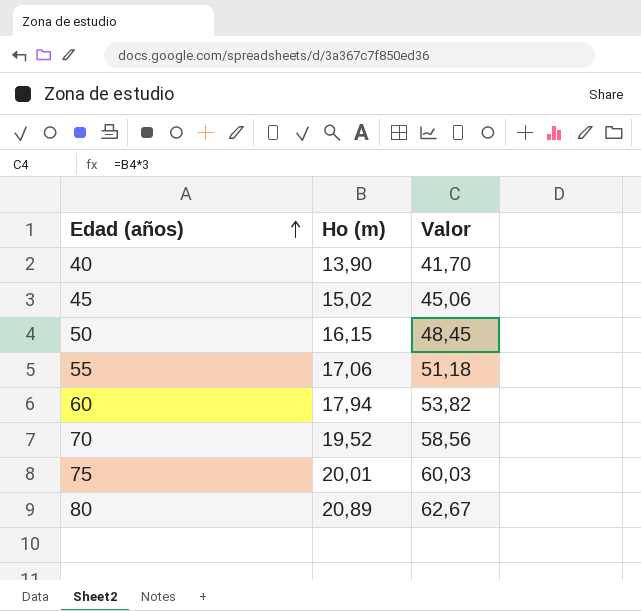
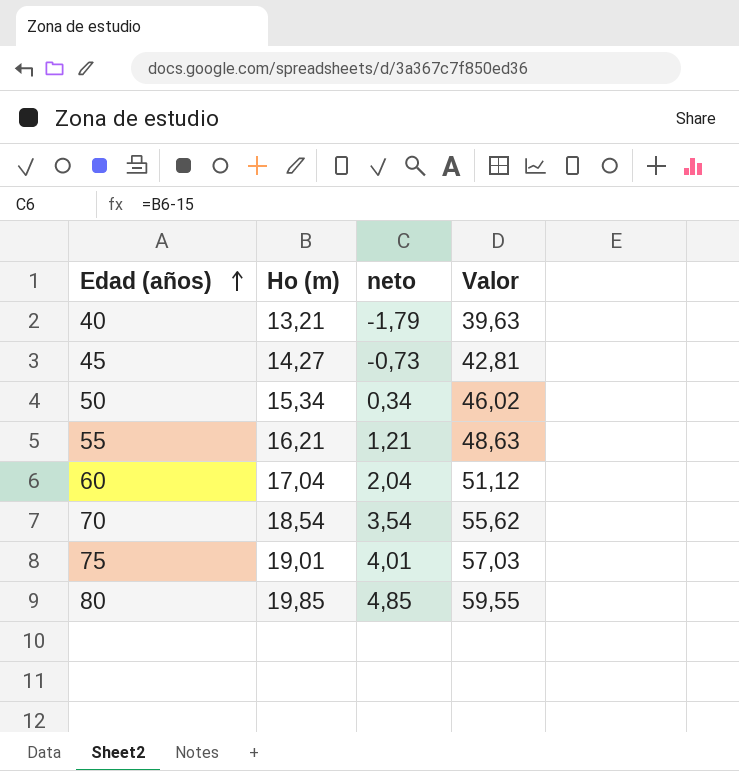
column neto | formula: none -> [Ho (m)] - 15
40 | Ho (m): 13,90 -> 13,21
40 | Valor: 41,70 -> 39,63
45 | Ho (m): 15,02 -> 14,27
45 | Valor: 45,06 -> 42,81
50 | Ho (m): 16,15 -> 15,34
50 | Valor: 48,45 -> 46,02
55 | Ho (m): 17,06 -> 16,21
55 | Valor: 51,18 -> 48,63
60 | Ho (m): 17,94 -> 17,04
60 | Valor: 53,82 -> 51,12
70 | Ho (m): 19,52 -> 18,54
70 | Valor: 58,56 -> 55,62
75 | Ho (m): 20,01 -> 19,01
75 | Valor: 60,03 -> 57,03
80 | Ho (m): 20,89 -> 19,85
80 | Valor: 62,67 -> 59,55

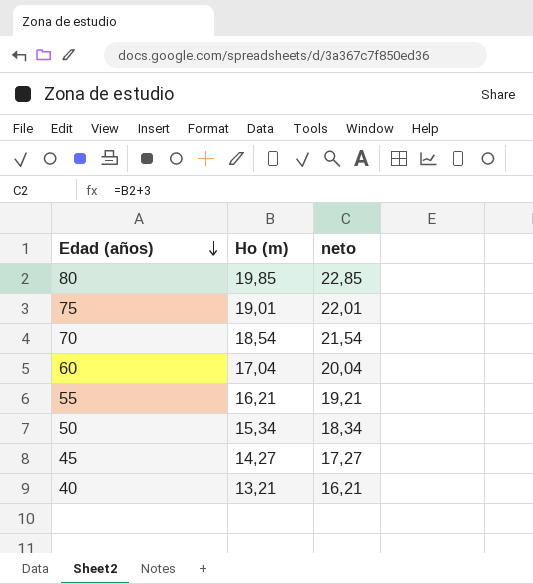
row order: Edad (años) ascending -> Edad (años) descending
column Valor | formula: [Ho (m)] * 3 -> none
column neto | formula: [Ho (m)] - 15 -> [Ho (m)] + 3

